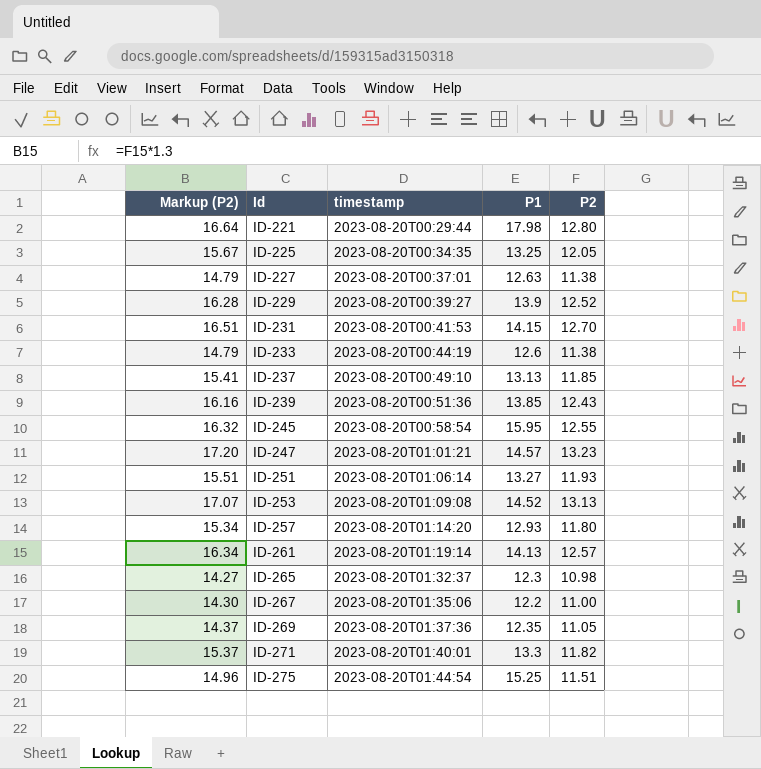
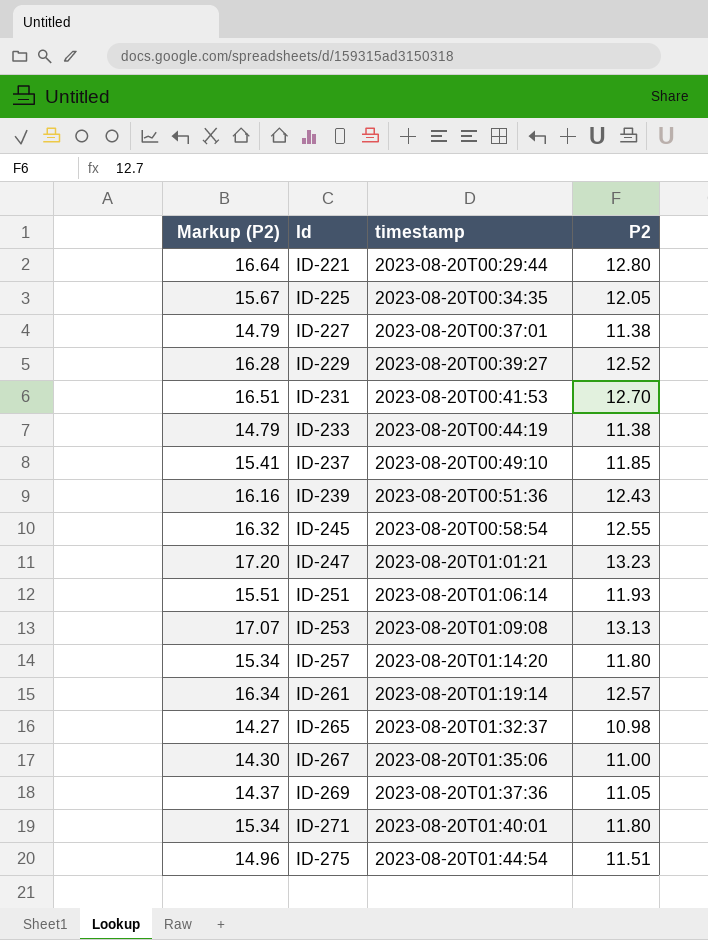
column P1 | position: 4 -> none
ID-271 | Markup (P2): 15.37 -> 15.34
ID-271 | P2: 11.82 -> 11.80

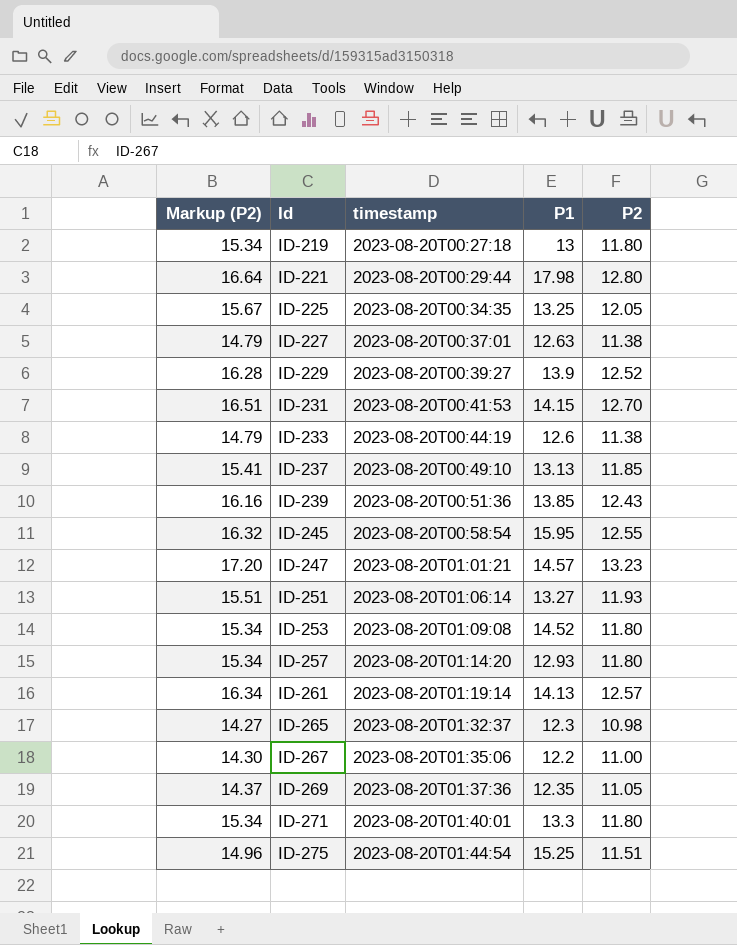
column P1 | position: none -> 4
row ID-219: none -> 15.34 | 2023-08-20T00:27:18 | 13 | 11.80
ID-253 | Markup (P2): 17.07 -> 15.34
ID-253 | P2: 13.13 -> 11.80

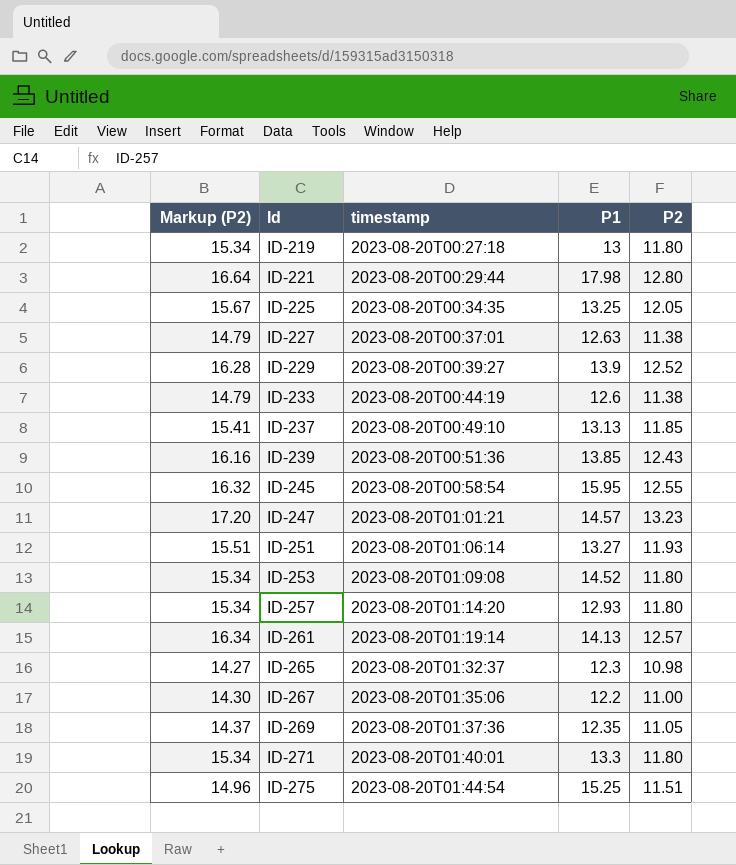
row ID-231: 16.51 | 2023-08-20T00:41:53 | 14.15 | 12.70 -> none

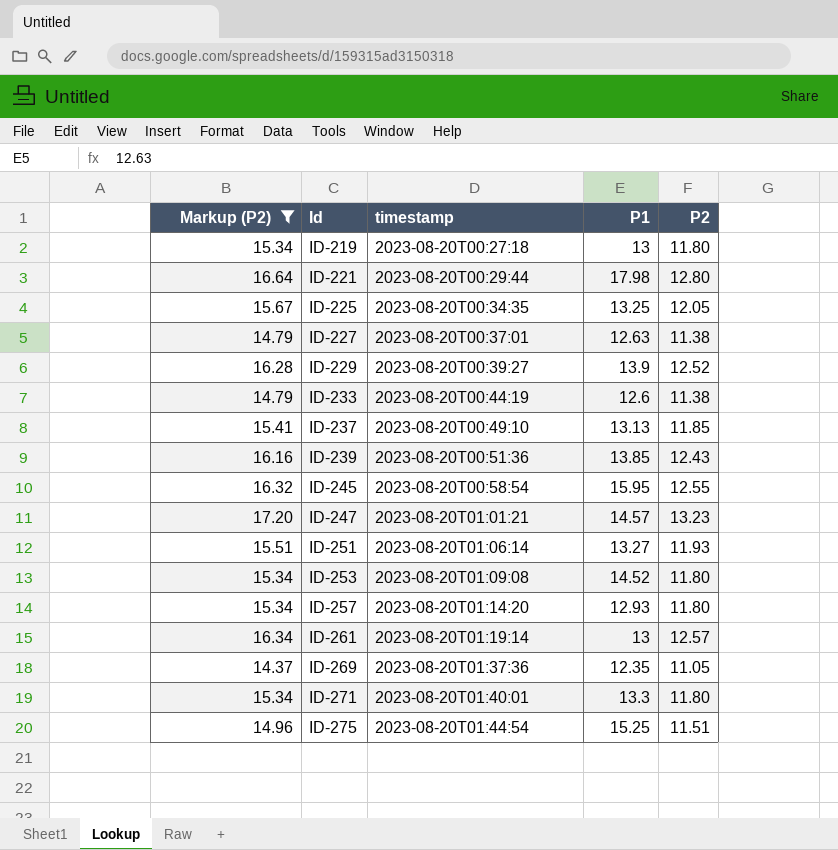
filter: none -> Markup (P2) >= 14.37
ID-261 | P1: 14.13 -> 13

